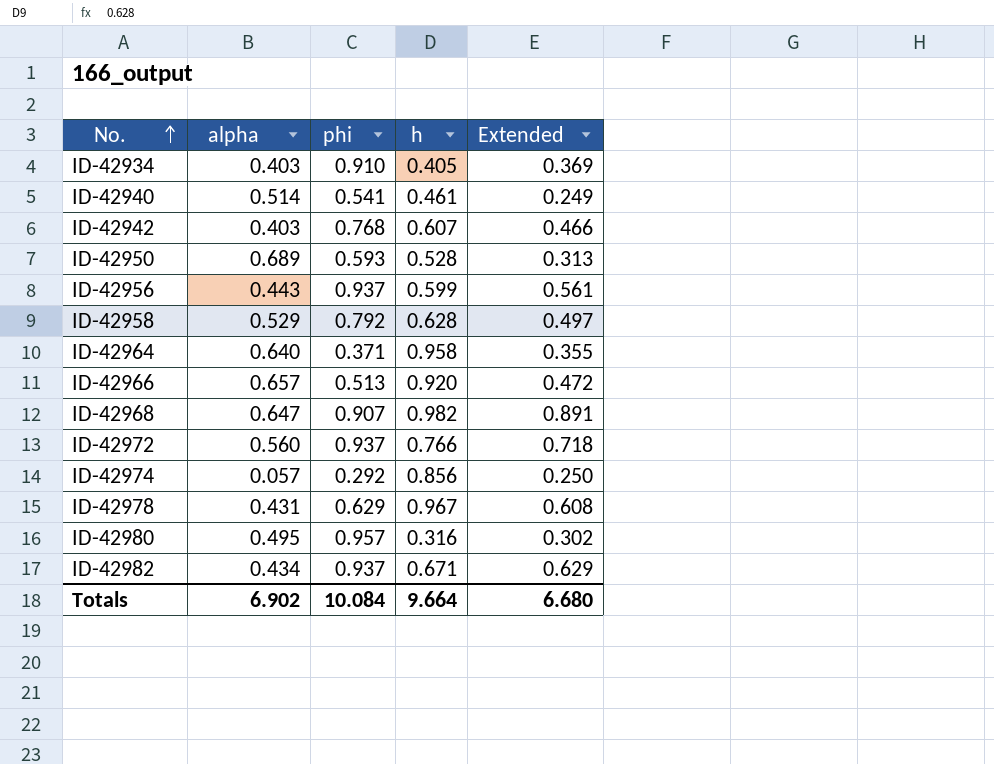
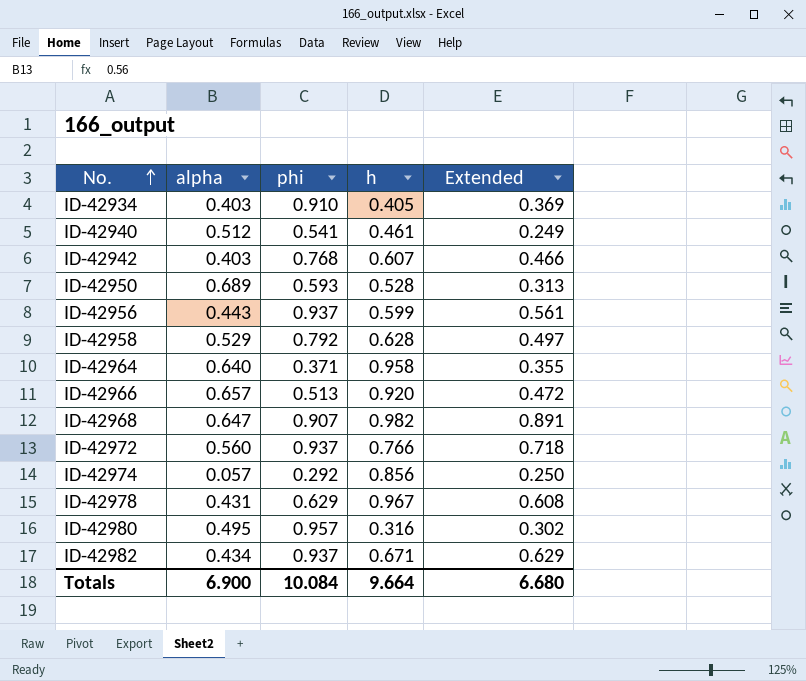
ID-42940 | alpha: 0.514 -> 0.512
Totals | alpha: 6.902 -> 6.900

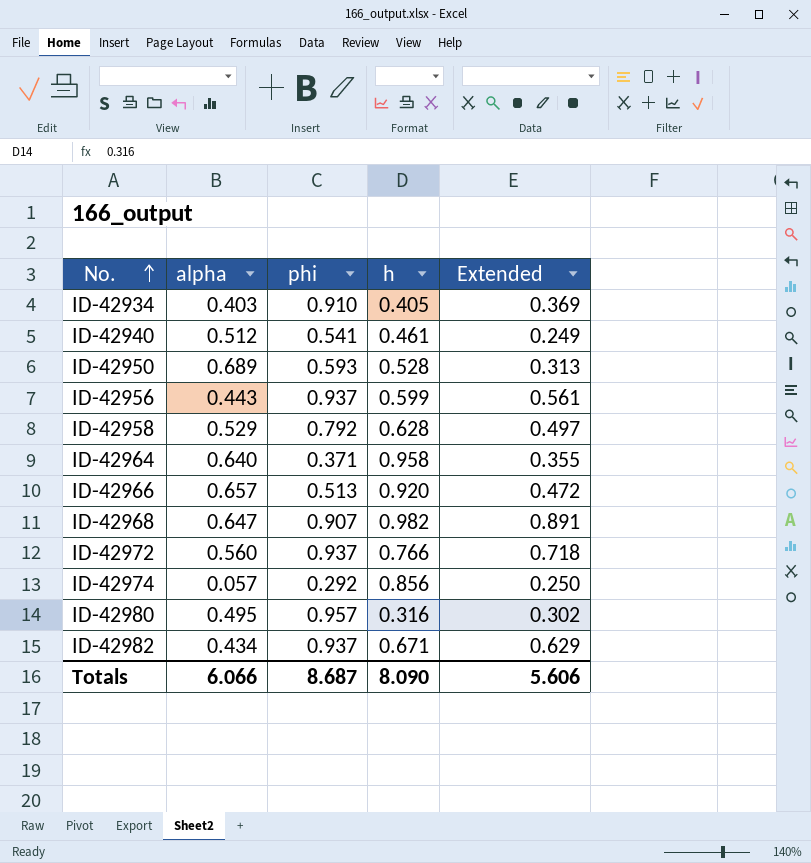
row ID-42942: 0.403 | 0.768 | 0.607 | 0.466 -> none
row ID-42978: 0.431 | 0.629 | 0.967 | 0.608 -> none
Totals | alpha: 6.900 -> 6.066
Totals | phi: 10.084 -> 8.687
Totals | h: 9.664 -> 8.090
Totals | Extended: 6.680 -> 5.606

